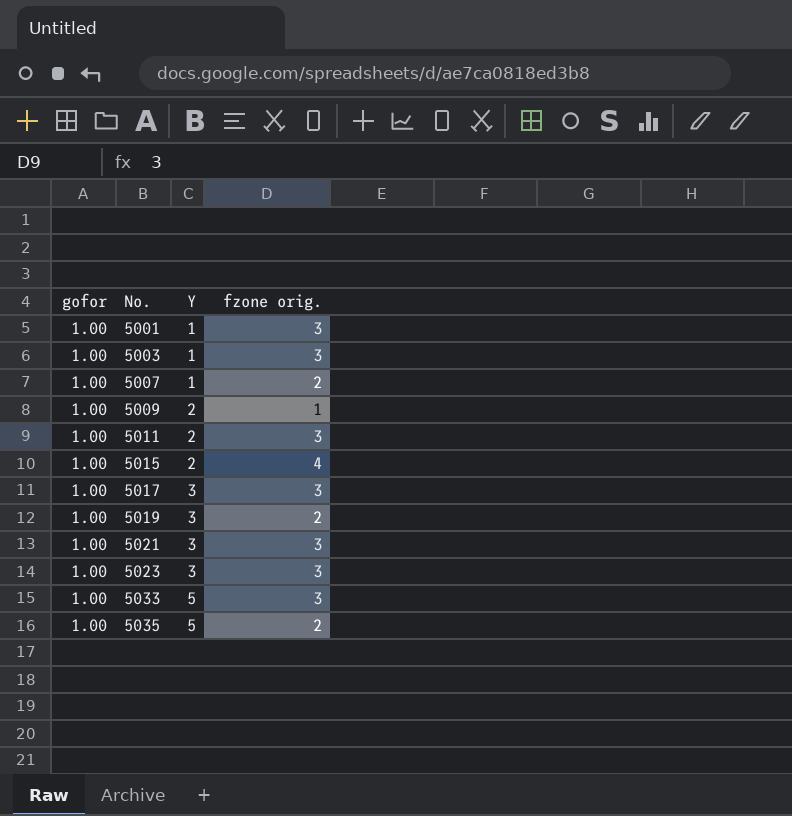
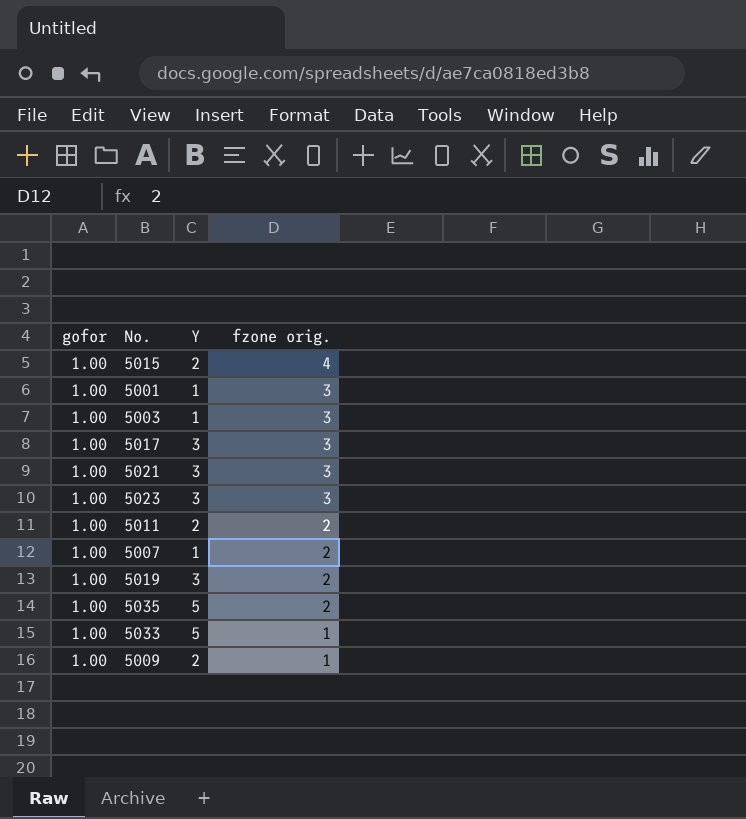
row order: No. ascending -> fzone orig. descending
5011 | fzone orig.: 3 -> 2
5033 | fzone orig.: 3 -> 1

